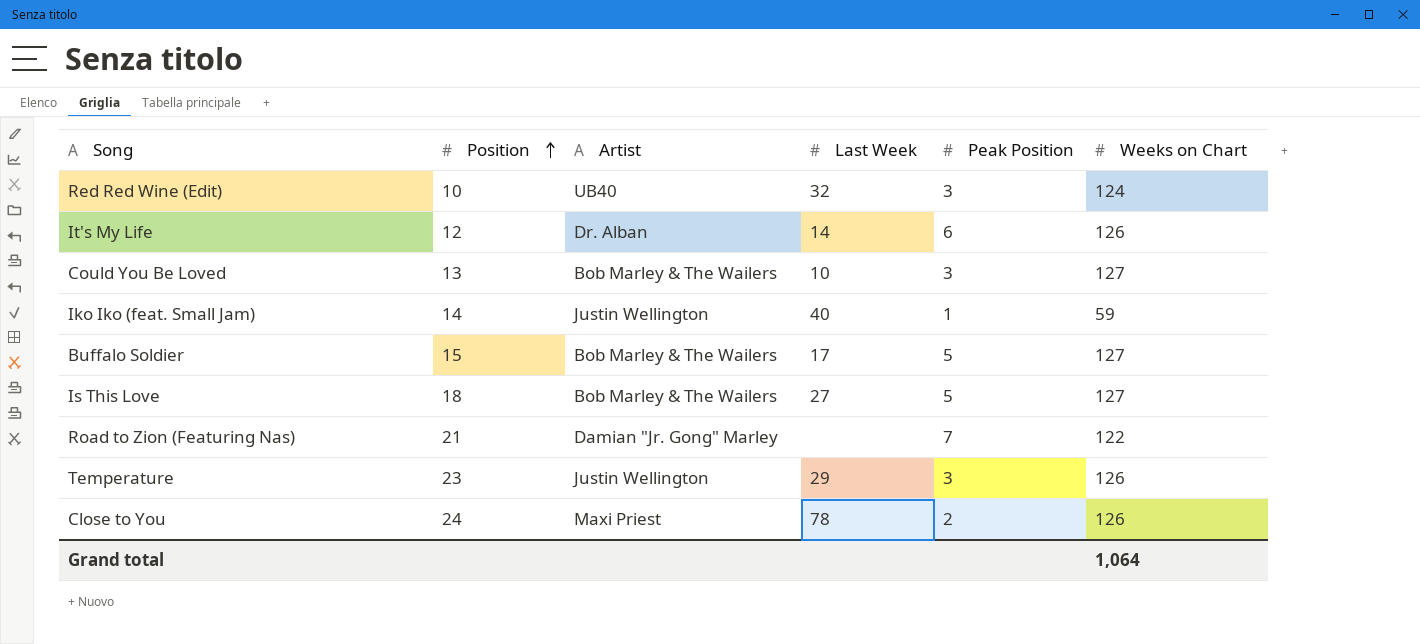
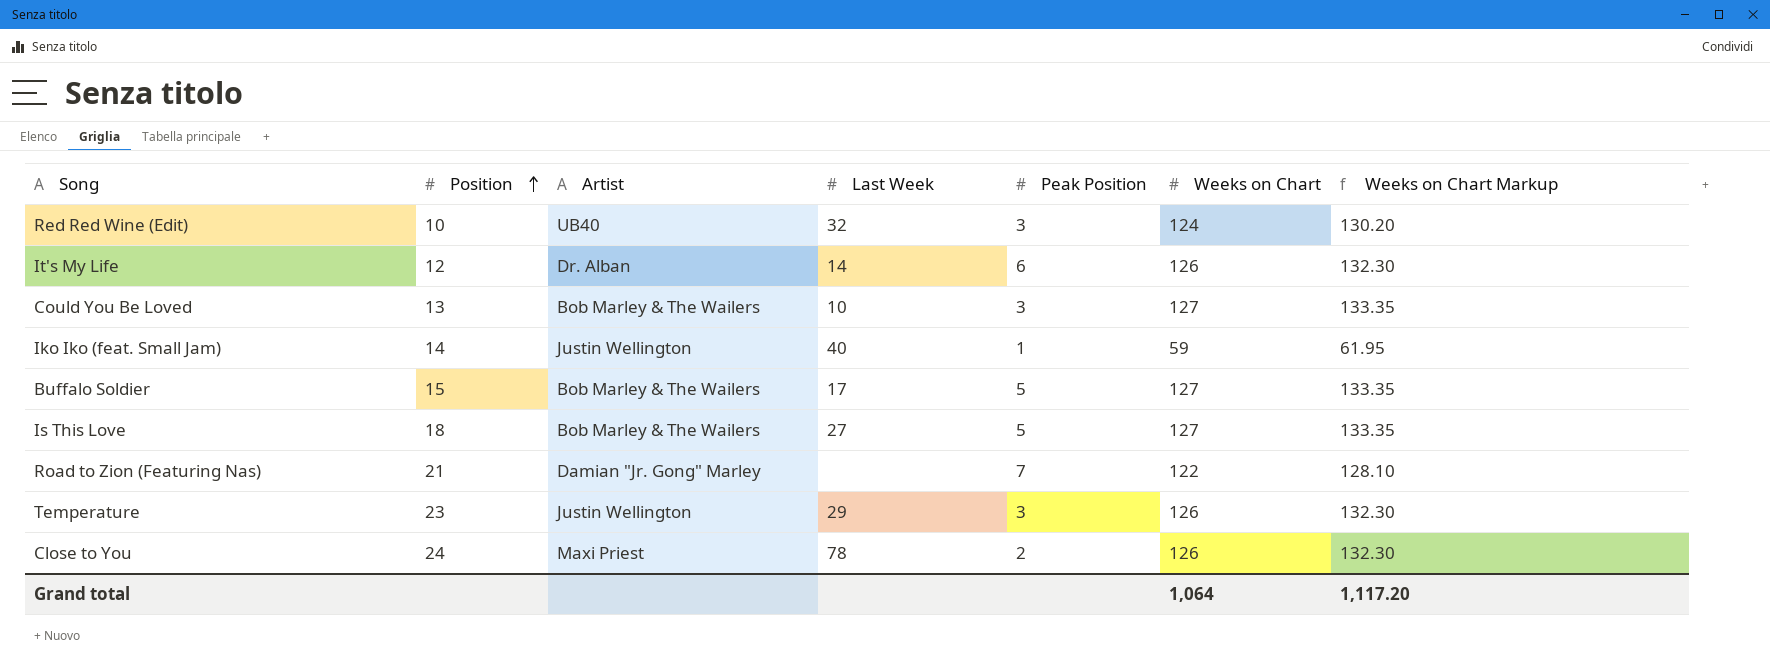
column Weeks on Chart Markup | formula: none -> [Weeks on Chart] * 1.05

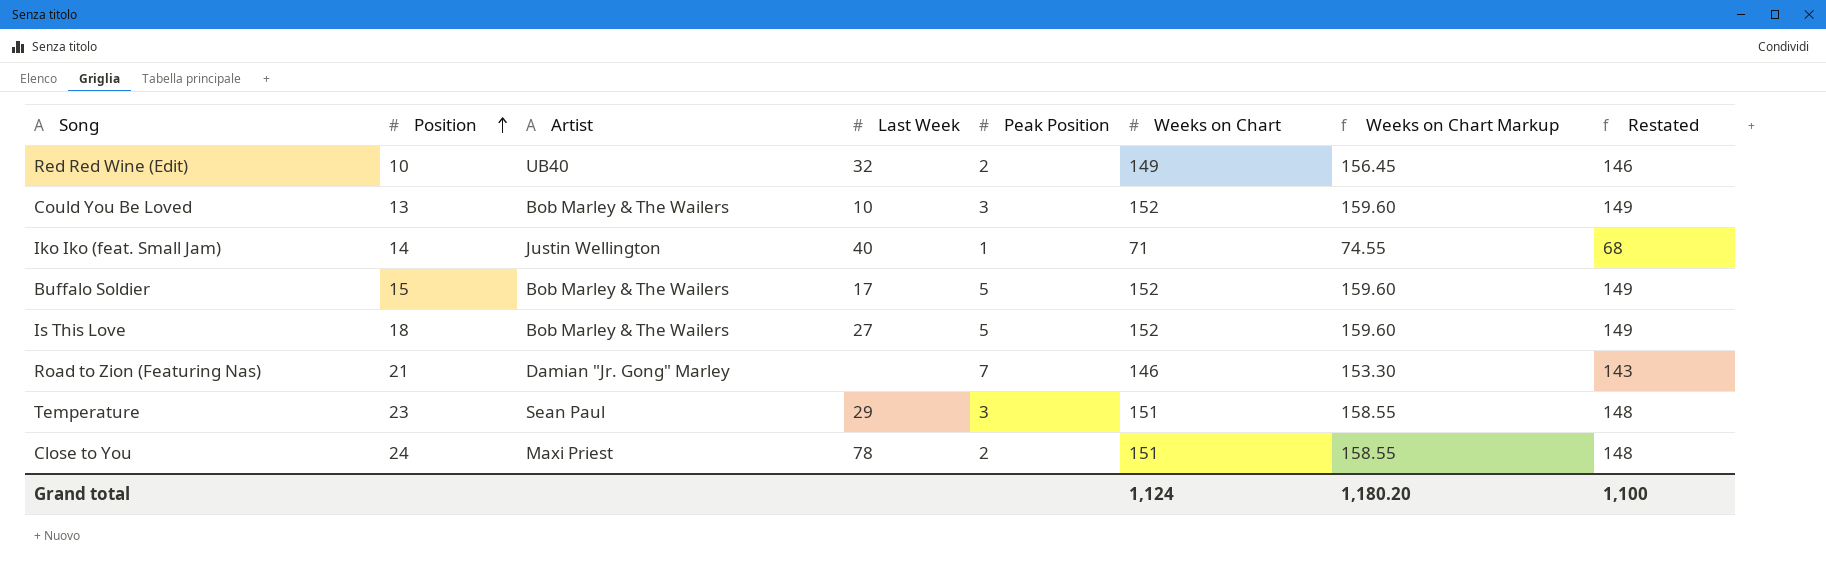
column Restated | formula: none -> [Weeks on Chart] - 3
row It's My Life: 12 | Dr. Alban | 14 | 6 | 126 | 132.30 -> none
Red Red Wine (Edit) | Peak Position: 3 -> 2
Red Red Wine (Edit) | Weeks on Chart: 124 -> 149
Red Red Wine (Edit) | Weeks on Chart Markup: 130.20 -> 156.45
Could You Be Loved | Weeks on Chart: 127 -> 152
Could You Be Loved | Weeks on Chart Markup: 133.35 -> 159.60
Iko Iko (feat. Small Jam) | Weeks on Chart: 59 -> 71
Iko Iko (feat. Small Jam) | Weeks on Chart Markup: 61.95 -> 74.55
Buffalo Soldier | Weeks on Chart: 127 -> 152
Buffalo Soldier | Weeks on Chart Markup: 133.35 -> 159.60
Is This Love | Weeks on Chart: 127 -> 152
Is This Love | Weeks on Chart Markup: 133.35 -> 159.60
Road to Zion (Featuring Nas) | Weeks on Chart: 122 -> 146
Road to Zion (Featuring Nas) | Weeks on Chart Markup: 128.10 -> 153.30
Temperature | Artist: Justin Wellington -> Sean Paul
Temperature | Weeks on Chart: 126 -> 151
Temperature | Weeks on Chart Markup: 132.30 -> 158.55
Close to You | Weeks on Chart: 126 -> 151
Close to You | Weeks on Chart Markup: 132.30 -> 158.55
Grand total | Weeks on Chart: 1,064 -> 1,124
Grand total | Weeks on Chart Markup: 1,117.20 -> 1,180.20

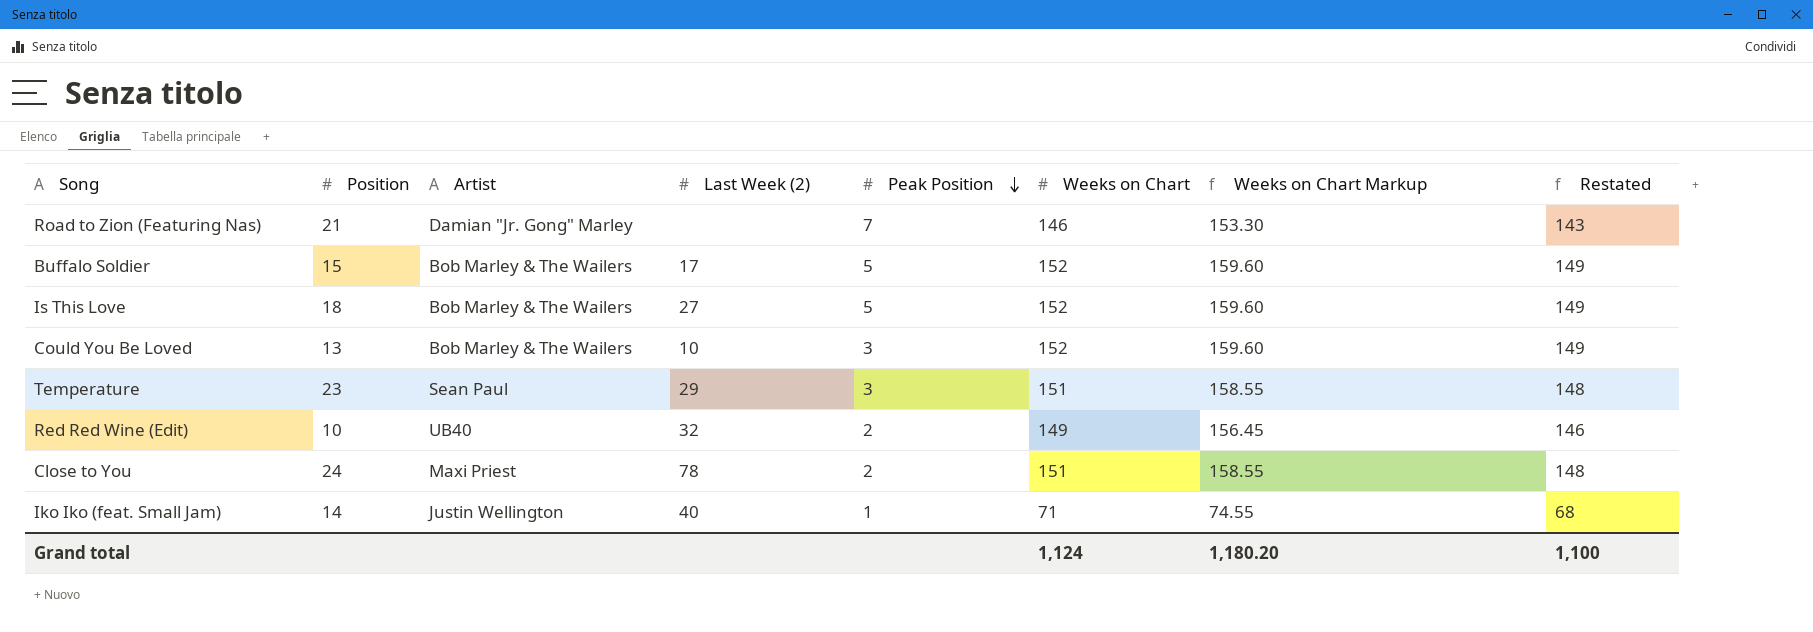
row order: Position ascending -> Peak Position descending
column name: Last Week -> Last Week (2)

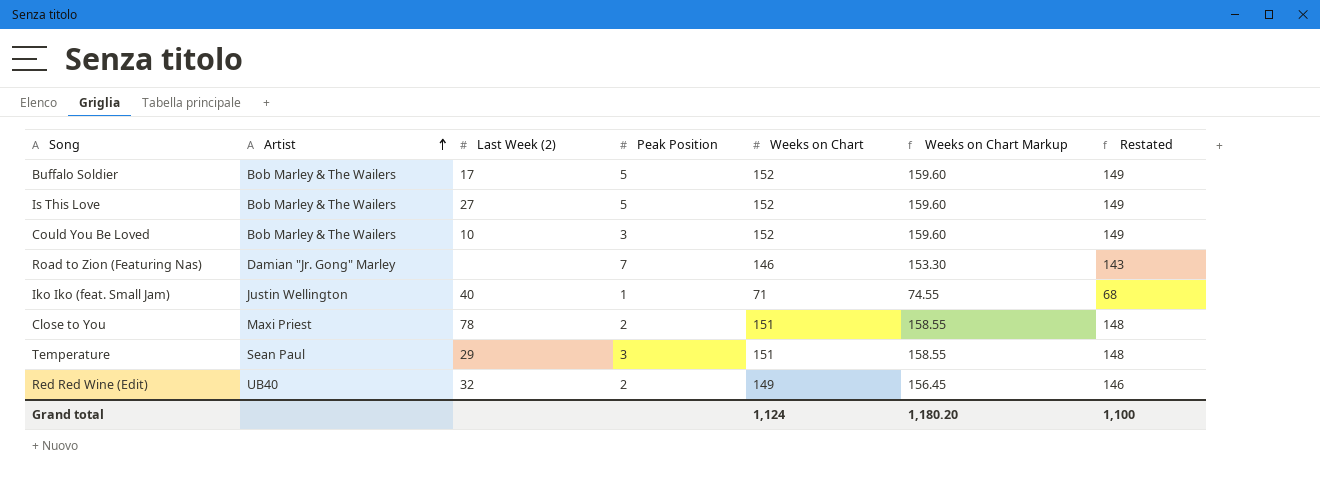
row order: Peak Position descending -> Artist ascending
column Position | position: 2 -> none

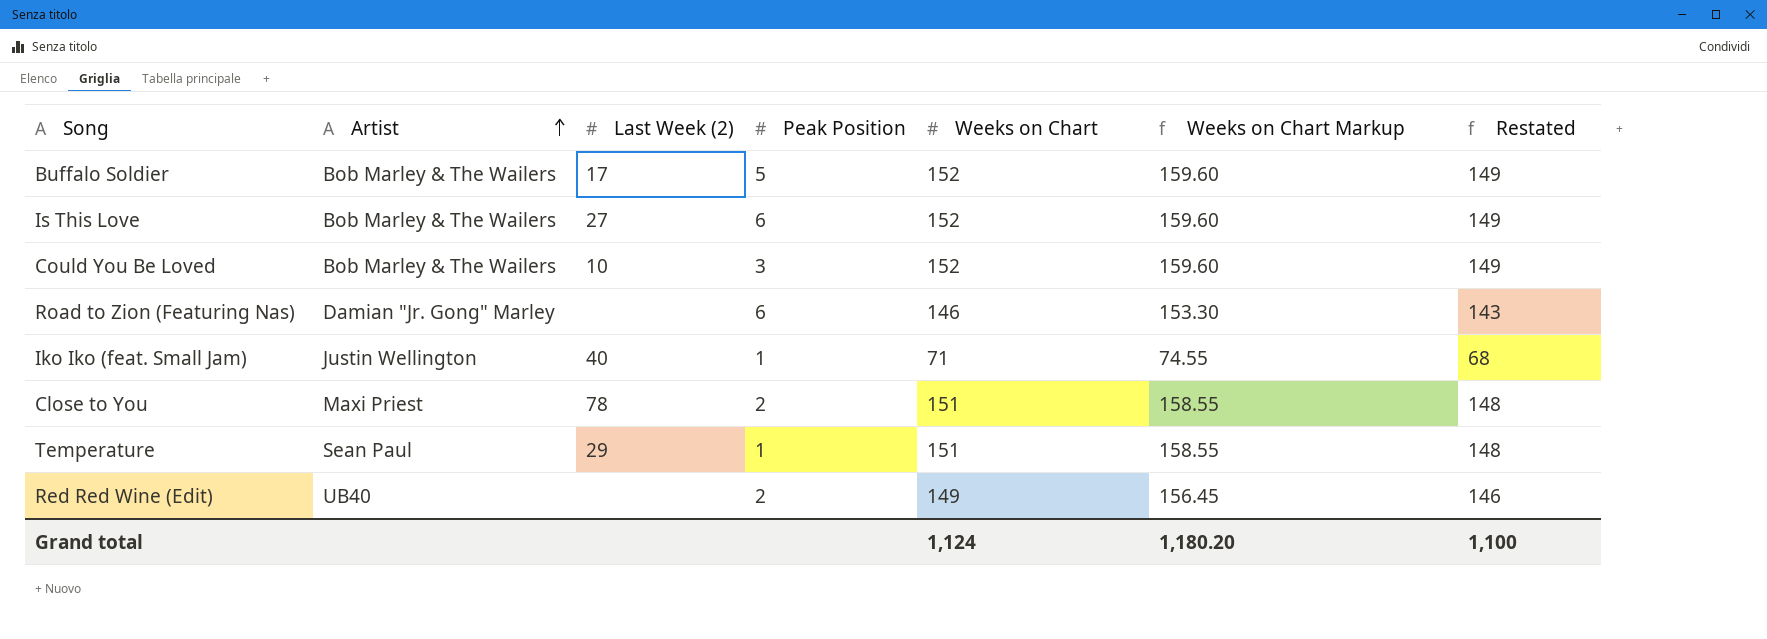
Is This Love | Peak Position: 5 -> 6
Road to Zion (Featuring Nas) | Peak Position: 7 -> 6
Temperature | Peak Position: 3 -> 1
Red Red Wine (Edit) | Last Week (2): 32 -> none

